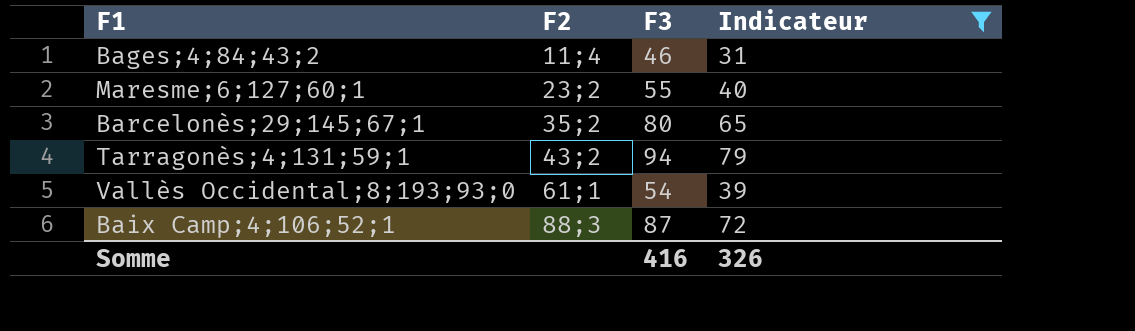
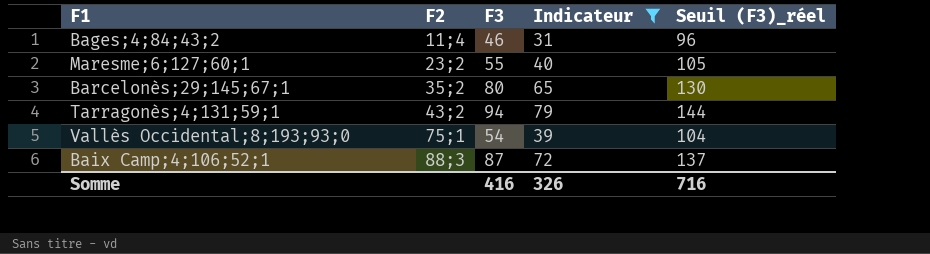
column Seuil (F3)_réel | formula: none -> [F3] + 50
Vallès Occidental;8;193;93;0 | F2: 61;1 -> 75;1

